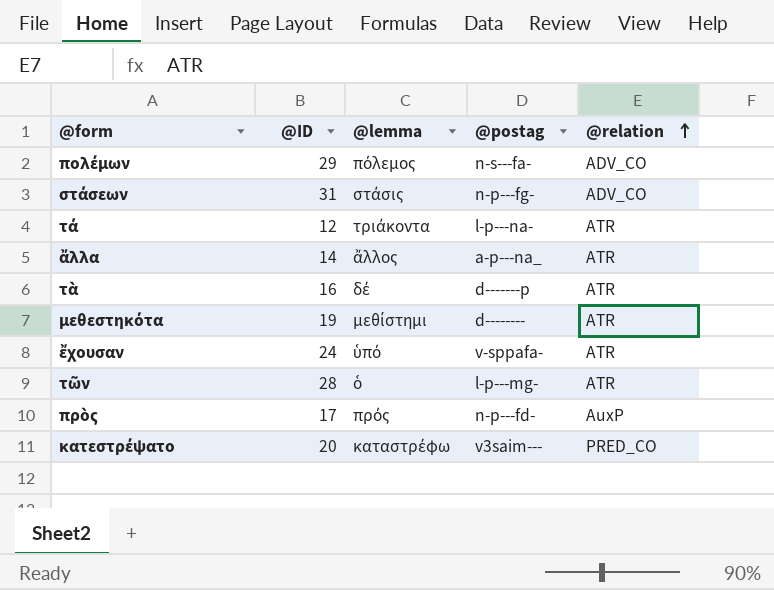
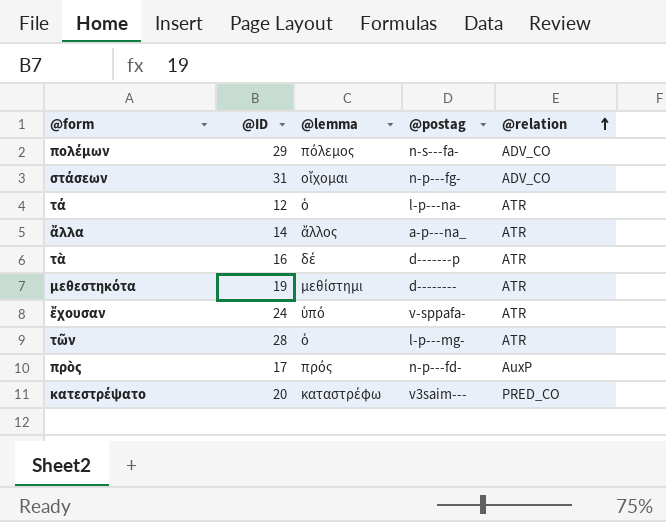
στάσεων | @lemma: στάσις -> οἴχομαι
τά | @lemma: τριάκοντα -> ὁ

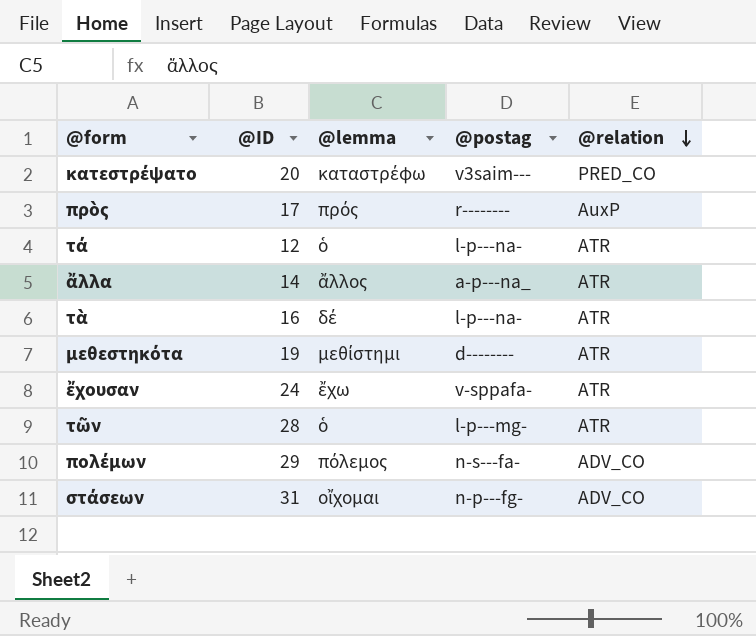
row order: @relation ascending -> @relation descending
πρὸς | @postag: n-p---fd- -> r--------
τὰ | @postag: d-------p -> l-p---na-
ἔχουσαν | @lemma: ὑπό -> ἔχω

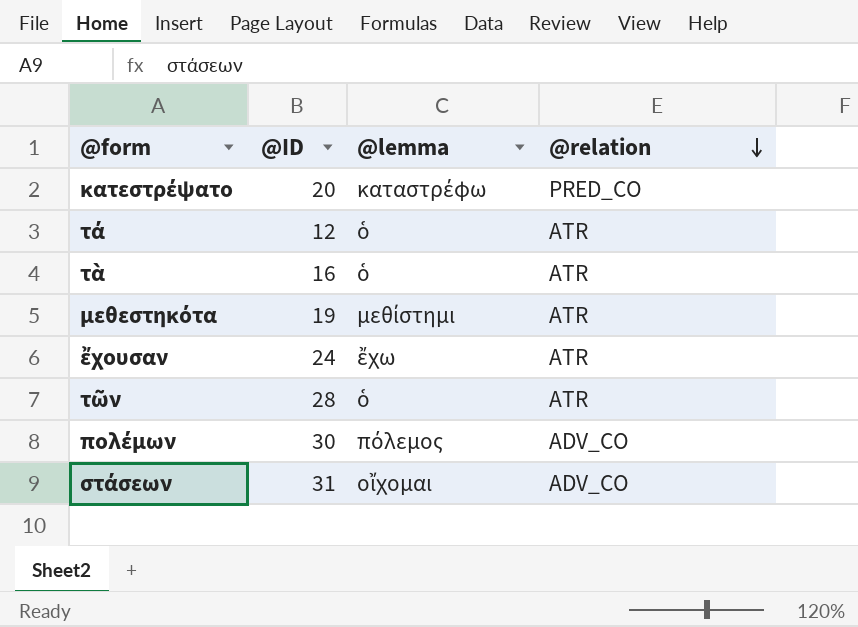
column @postag | position: 4 -> none
row πρὸς: 17 | πρός | r-------- | AuxP -> none
row ἄλλα: 14 | ἄλλος | a-p---na_ | ATR -> none
τὰ | @lemma: δέ -> ὁ
πολέμων | @ID: 29 -> 30

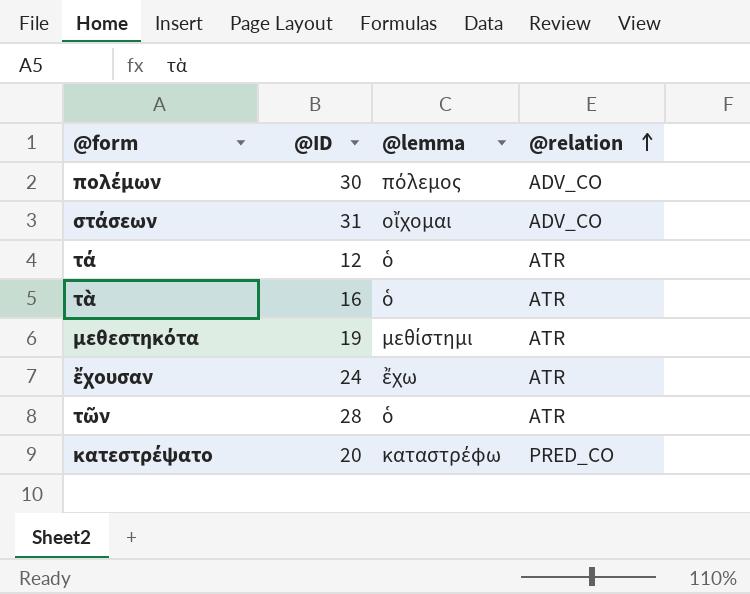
row order: @relation descending -> @relation ascending

